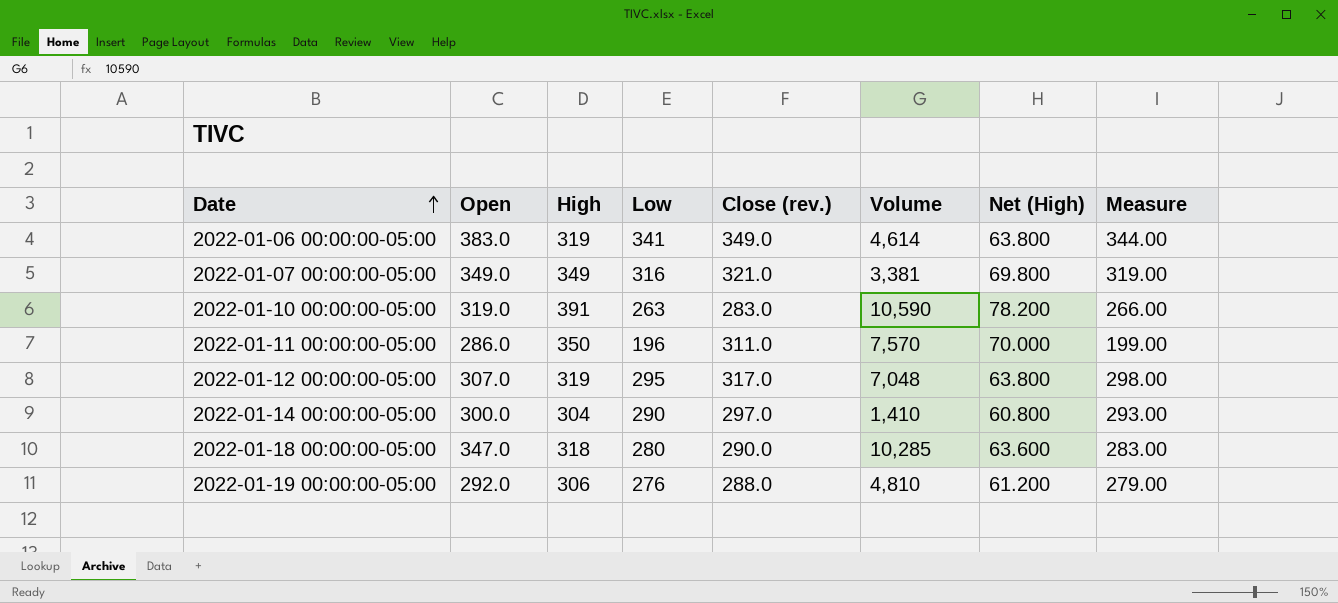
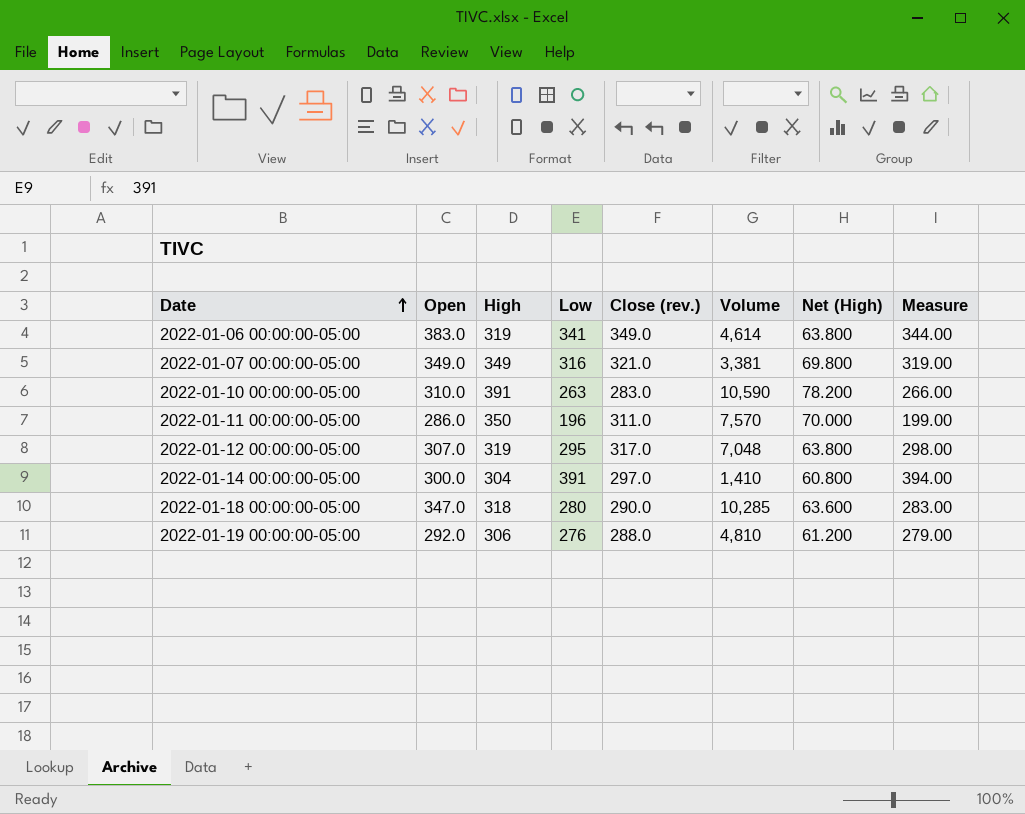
2022-01-10 00:00:00-05:00 | Open: 319.0 -> 310.0
2022-01-14 00:00:00-05:00 | Low: 290 -> 391
2022-01-14 00:00:00-05:00 | Measure: 293.00 -> 394.00

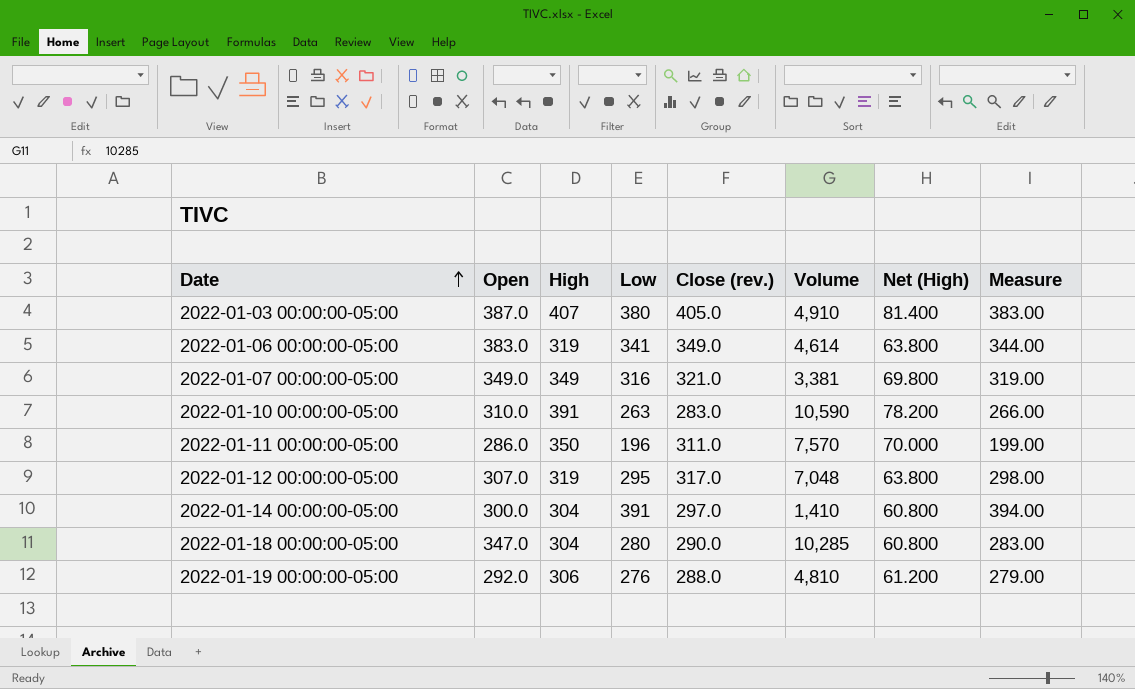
row 2022-01-03 00:00:00-05:00: none -> 387.0 | 407 | 380 | 405.0 | 4,910 | 81.400 | 383.00
2022-01-18 00:00:00-05:00 | High: 318 -> 304
2022-01-18 00:00:00-05:00 | Net (High): 63.600 -> 60.800

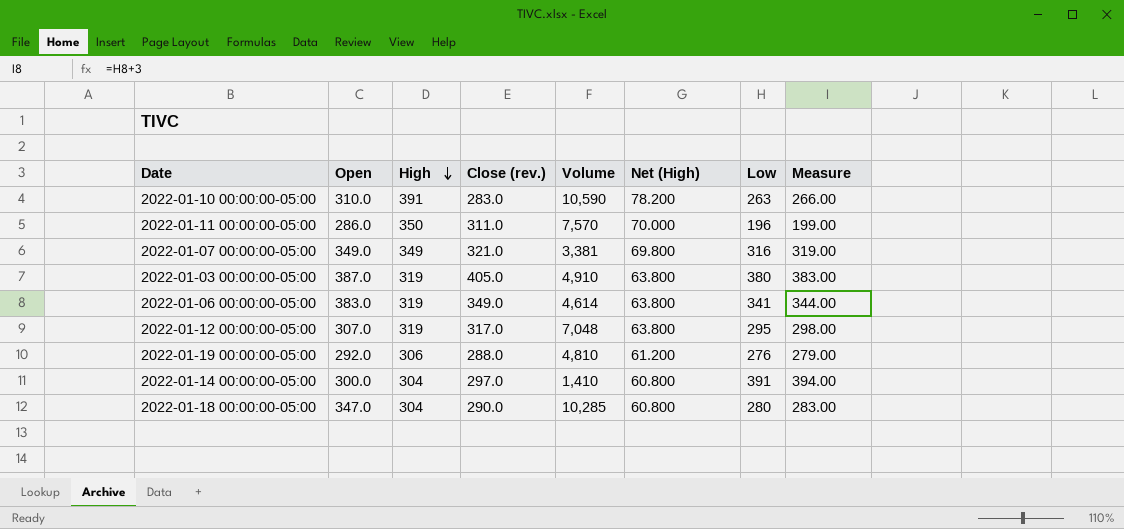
row order: Date ascending -> High descending
column Low | position: 4 -> 7
2022-01-03 00:00:00-05:00 | High: 407 -> 319
2022-01-03 00:00:00-05:00 | Net (High): 81.400 -> 63.800

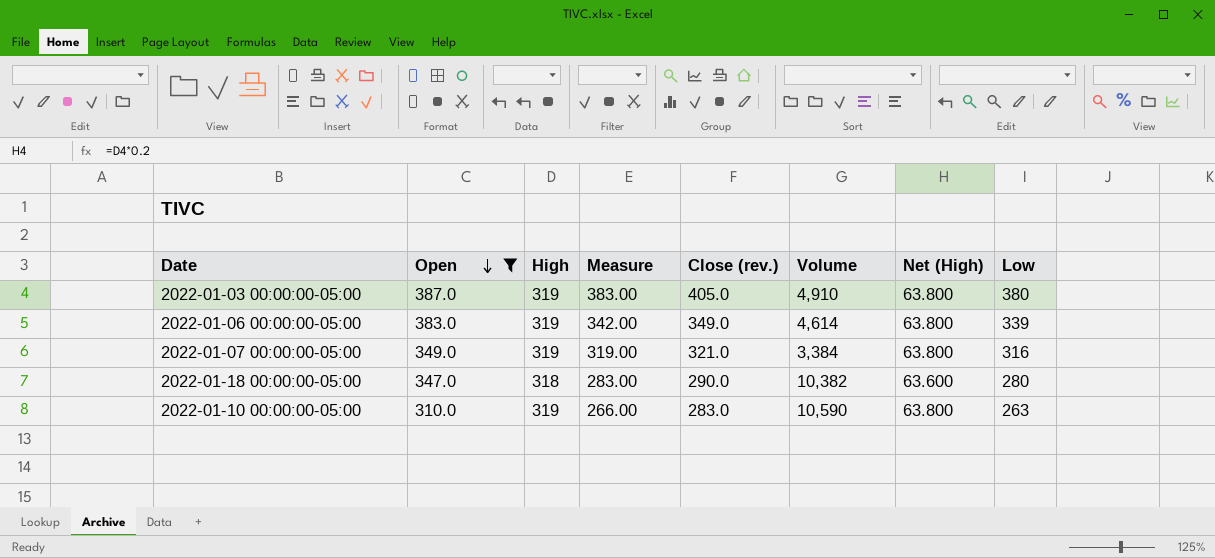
filter: none -> Open >= 310.0
row order: High descending -> Open descending
column Measure | position: 8 -> 4
2022-01-06 00:00:00-05:00 | Measure: 344.00 -> 342.00
2022-01-06 00:00:00-05:00 | Low: 341 -> 339
2022-01-07 00:00:00-05:00 | High: 349 -> 319
2022-01-07 00:00:00-05:00 | Volume: 3,381 -> 3,384
2022-01-07 00:00:00-05:00 | Net (High): 69.800 -> 63.800
2022-01-18 00:00:00-05:00 | High: 304 -> 318
2022-01-18 00:00:00-05:00 | Volume: 10,285 -> 10,382
2022-01-18 00:00:00-05:00 | Net (High): 60.800 -> 63.600
2022-01-10 00:00:00-05:00 | High: 391 -> 319
2022-01-10 00:00:00-05:00 | Net (High): 78.200 -> 63.800

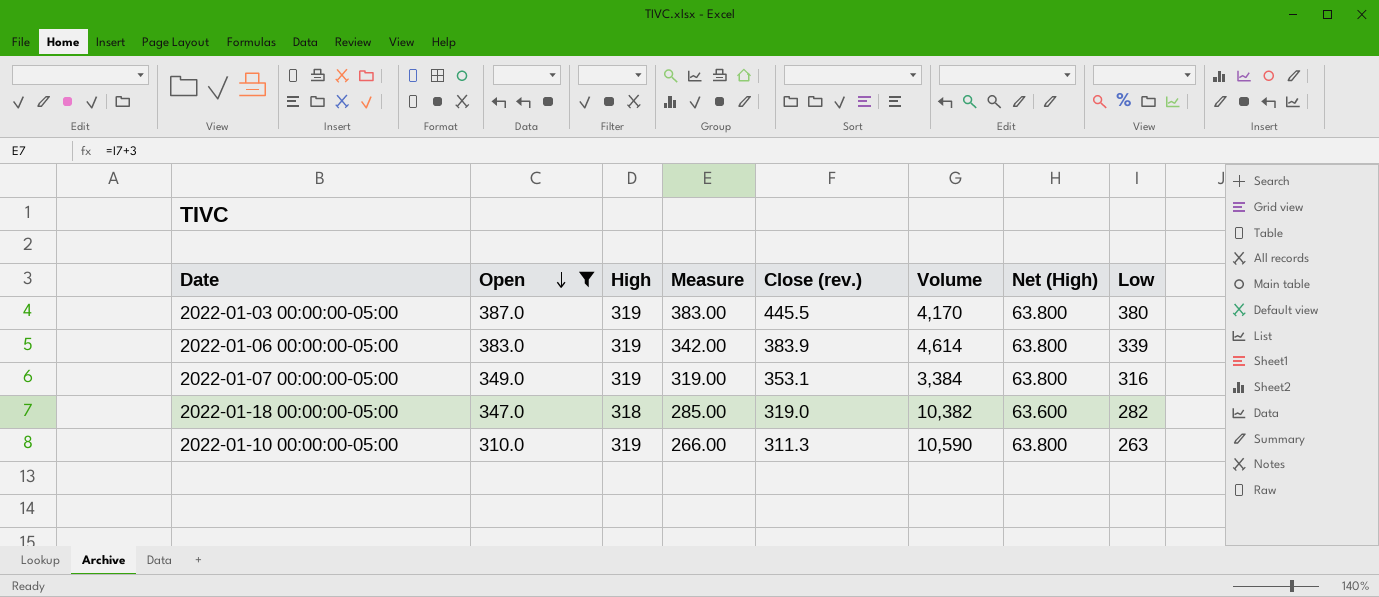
2022-01-03 00:00:00-05:00 | Close (rev.): 405.0 -> 445.5
2022-01-03 00:00:00-05:00 | Volume: 4,910 -> 4,170
2022-01-06 00:00:00-05:00 | Close (rev.): 349.0 -> 383.9
2022-01-07 00:00:00-05:00 | Close (rev.): 321.0 -> 353.1
2022-01-18 00:00:00-05:00 | Measure: 283.00 -> 285.00
2022-01-18 00:00:00-05:00 | Close (rev.): 290.0 -> 319.0
2022-01-18 00:00:00-05:00 | Low: 280 -> 282
2022-01-10 00:00:00-05:00 | Close (rev.): 283.0 -> 311.3

